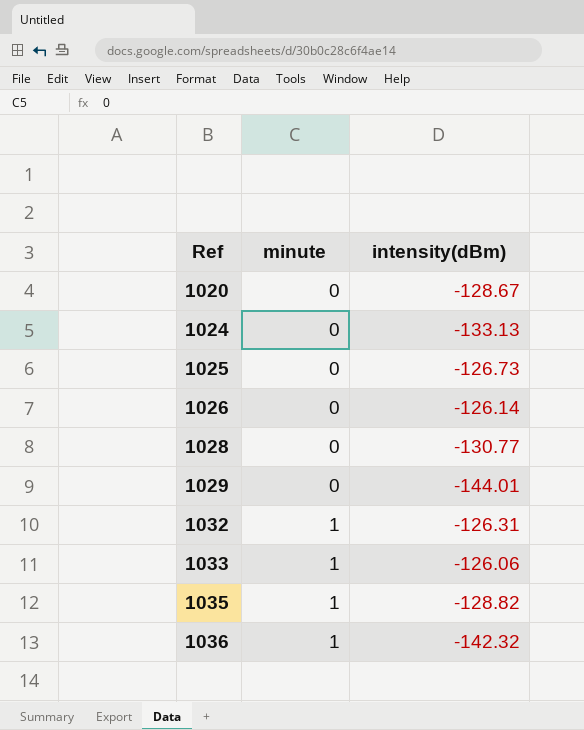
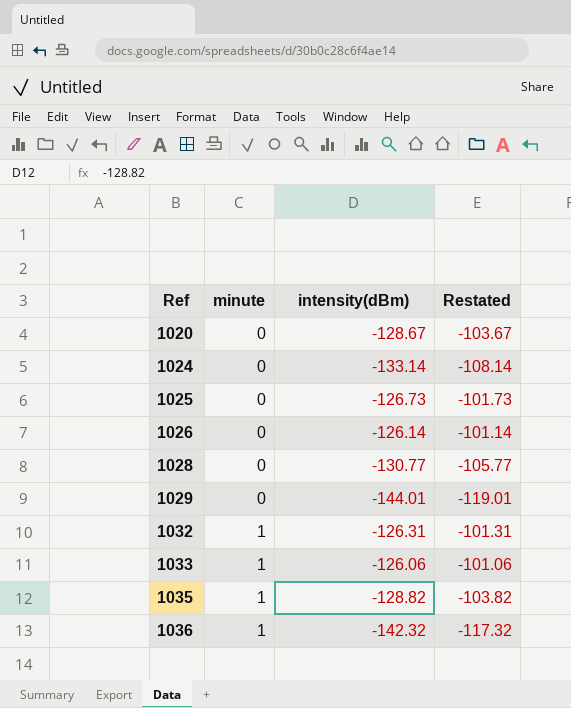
column Restated | formula: none -> [intensity(dBm)] + 25
1024 | intensity(dBm): -133.13 -> -133.14

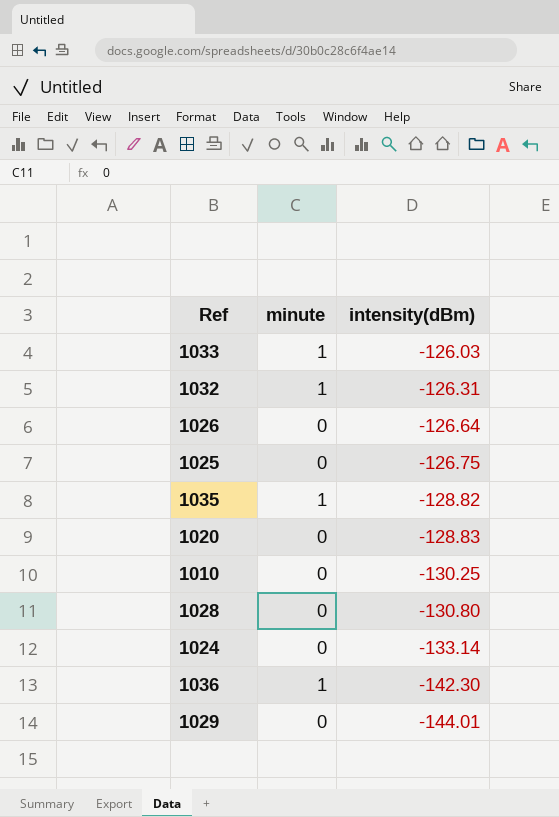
row order: Ref ascending -> intensity(dBm) descending
column Restated | formula: [intensity(dBm)] + 25 -> none
1033 | intensity(dBm): -126.06 -> -126.03
1026 | intensity(dBm): -126.14 -> -126.64
1025 | intensity(dBm): -126.73 -> -126.75
1020 | intensity(dBm): -128.67 -> -128.83
row 1010: none -> 0 | -130.25
1028 | intensity(dBm): -130.77 -> -130.80
1036 | intensity(dBm): -142.32 -> -142.30

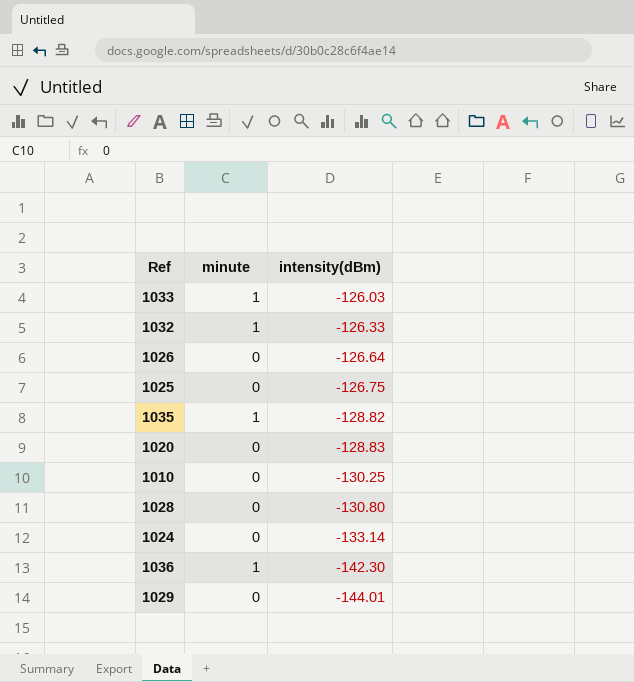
1032 | intensity(dBm): -126.31 -> -126.33

